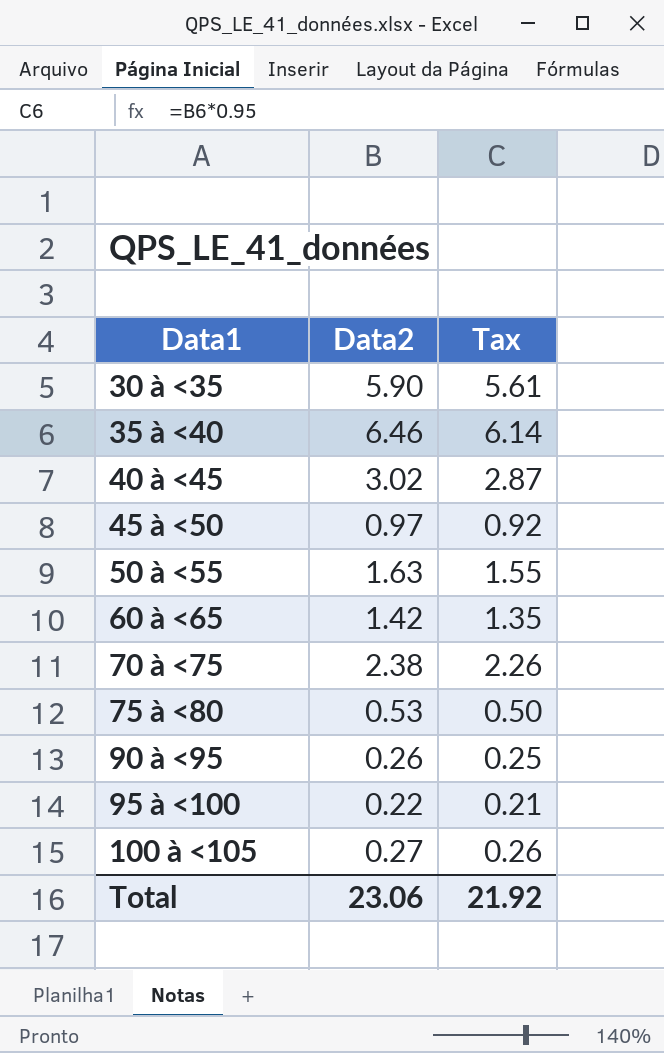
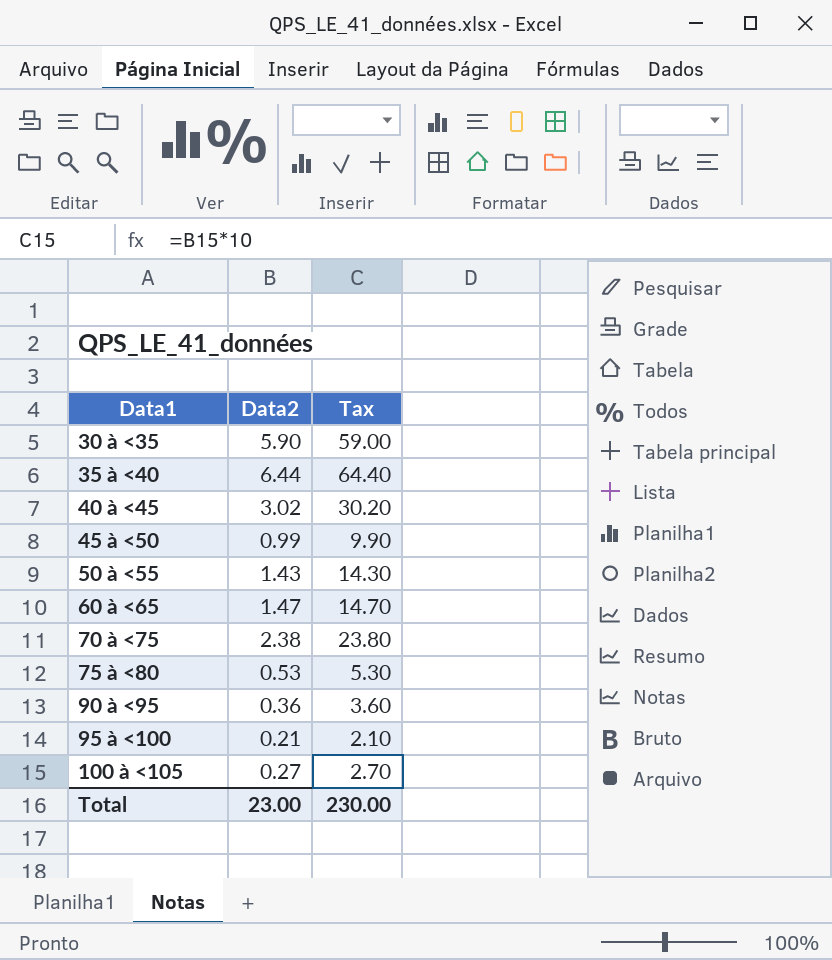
column Tax | formula: [Data2] * 0.95 -> [Data2] * 10
35 à <40 | Data2: 6.46 -> 6.44
45 à <50 | Data2: 0.97 -> 0.99
50 à <55 | Data2: 1.63 -> 1.43
60 à <65 | Data2: 1.42 -> 1.47
90 à <95 | Data2: 0.26 -> 0.36
95 à <100 | Data2: 0.22 -> 0.21
Total | Data2: 23.06 -> 23.00
Total | Tax: 21.92 -> 230.00

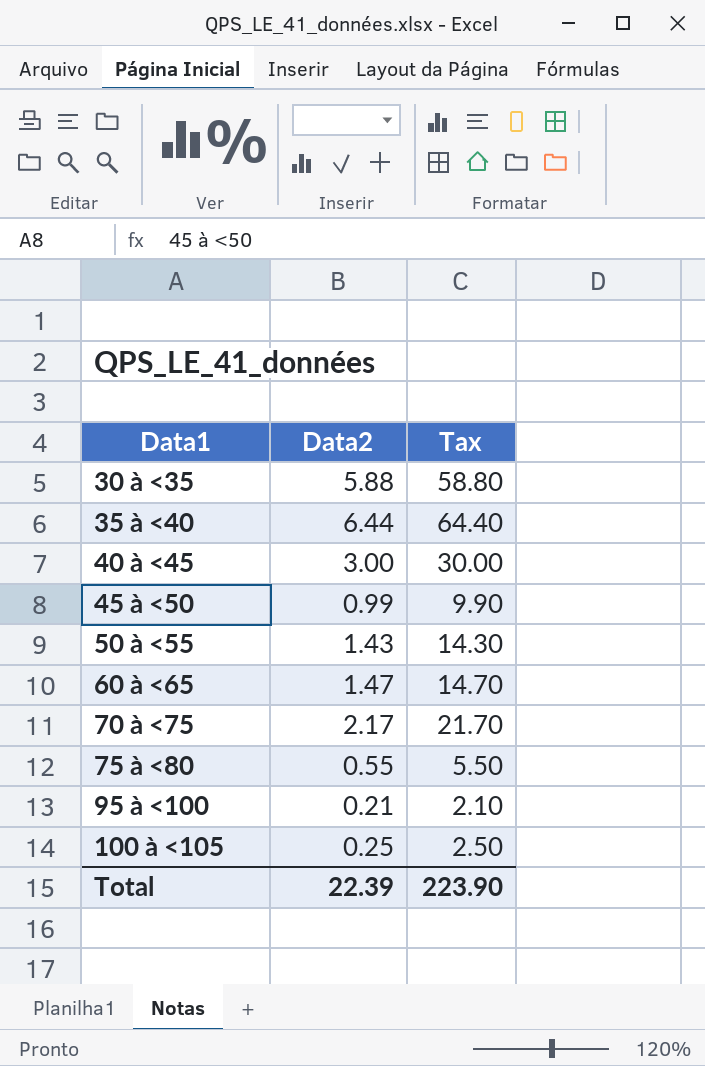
row 90 à <95: 0.36 | 3.60 -> none
30 à <35 | Data2: 5.90 -> 5.88
30 à <35 | Tax: 59.00 -> 58.80
40 à <45 | Data2: 3.02 -> 3.00
40 à <45 | Tax: 30.20 -> 30.00
70 à <75 | Data2: 2.38 -> 2.17
70 à <75 | Tax: 23.80 -> 21.70
75 à <80 | Data2: 0.53 -> 0.55
75 à <80 | Tax: 5.30 -> 5.50
100 à <105 | Data2: 0.27 -> 0.25
100 à <105 | Tax: 2.70 -> 2.50
Total | Data2: 23.00 -> 22.39
Total | Tax: 230.00 -> 223.90

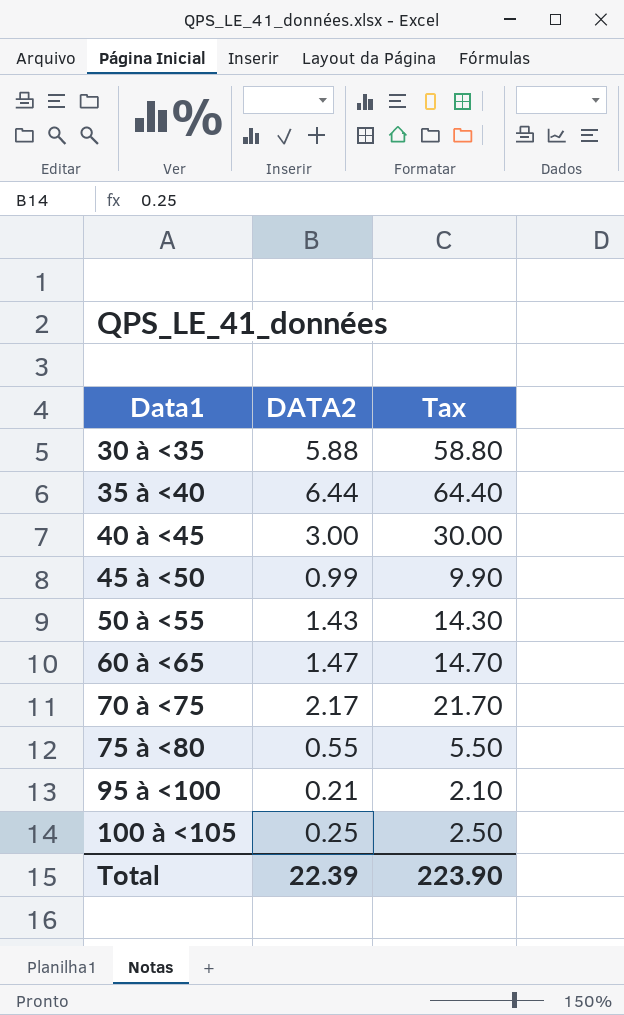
column name: Data2 -> DATA2

